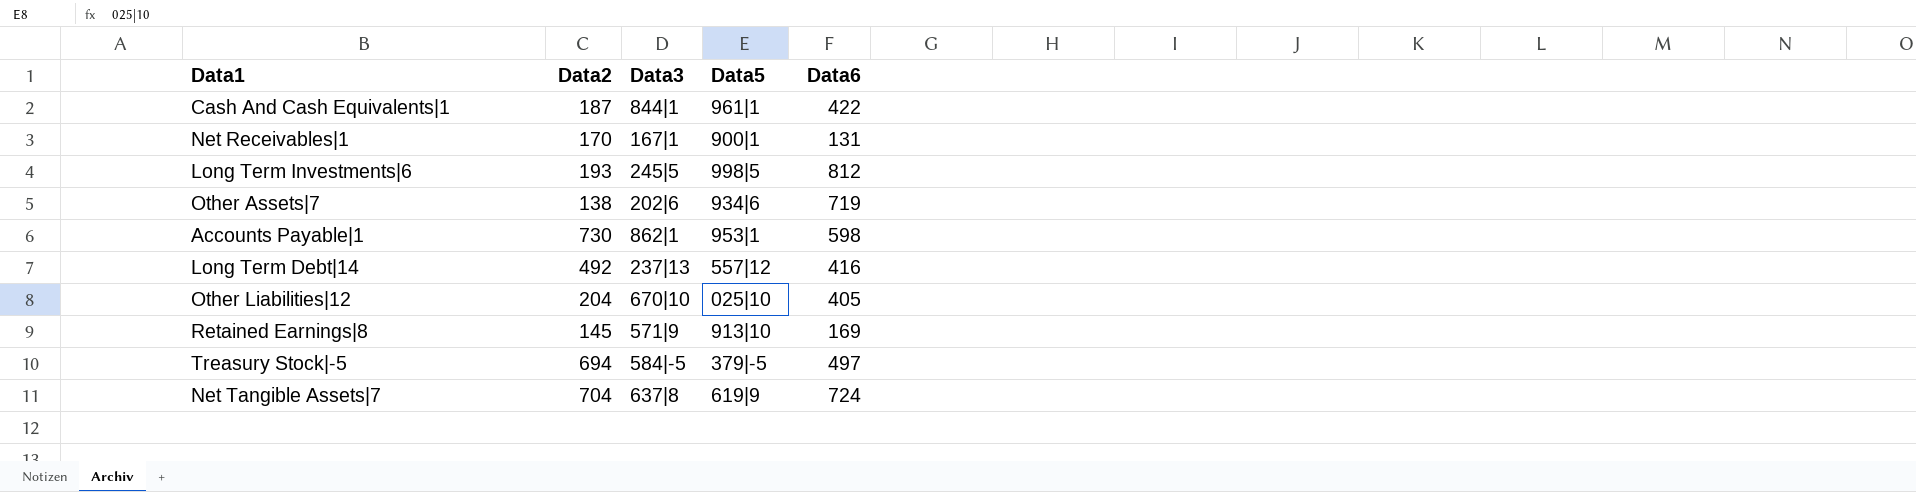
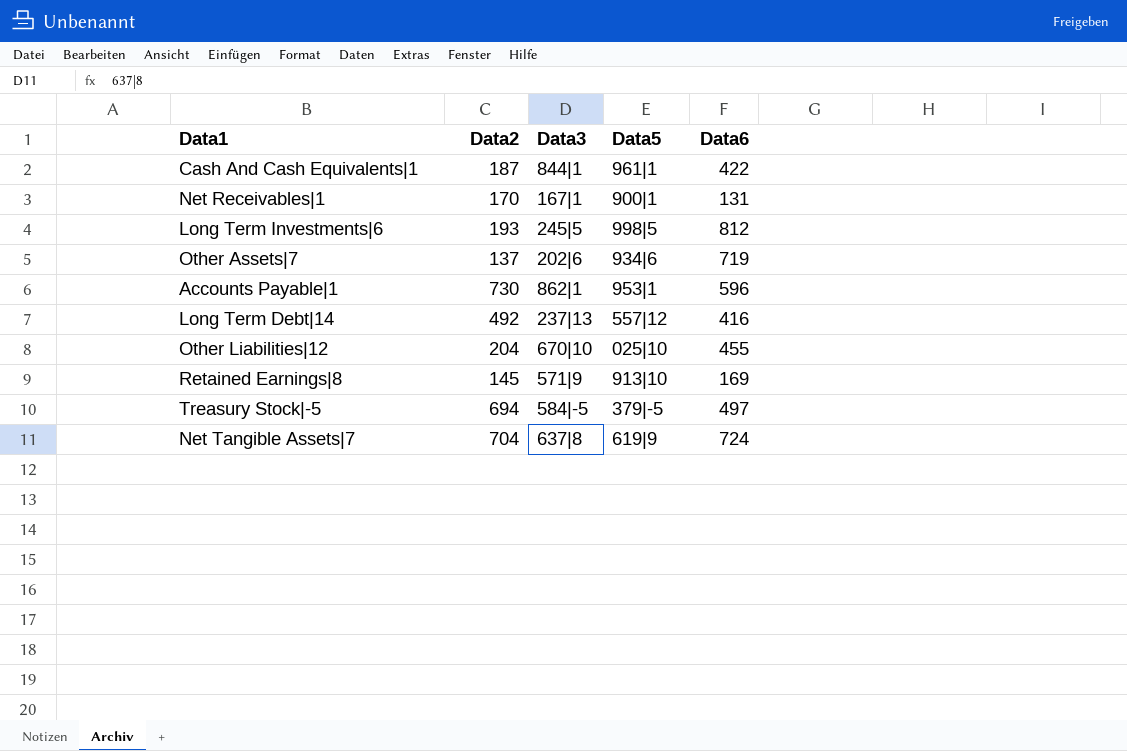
Other Assets|7 | Data2: 138 -> 137
Accounts Payable|1 | Data6: 598 -> 596
Other Liabilities|12 | Data6: 405 -> 455

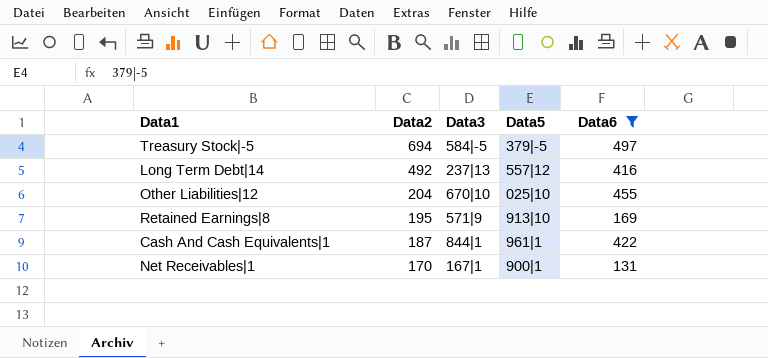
filter: none -> Data6 <= 497
row order: none -> Data2 descending
Retained Earnings|8 | Data2: 145 -> 195

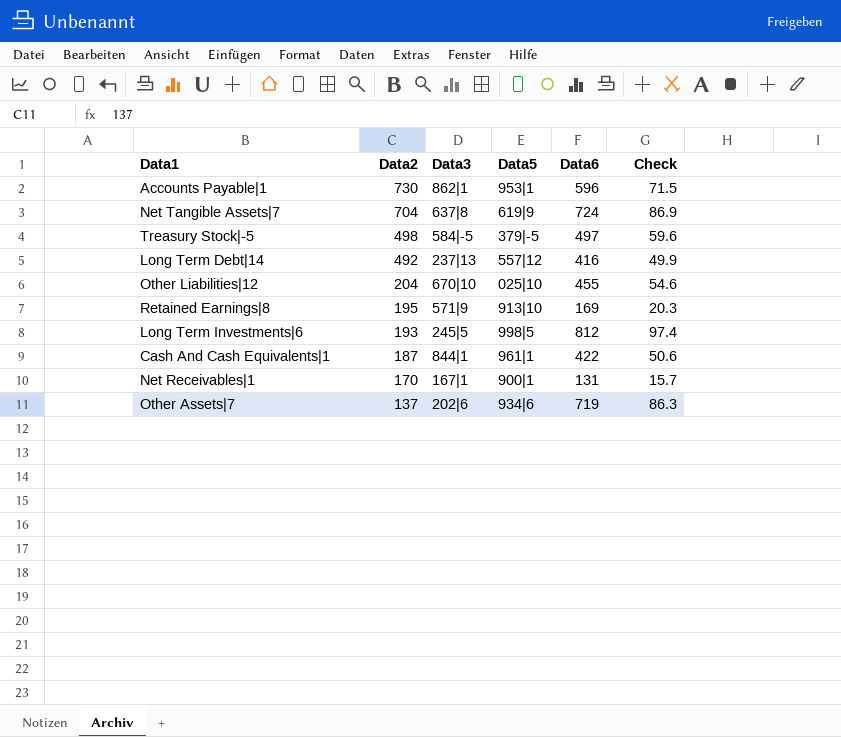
filter: Data6 <= 497 -> none
column Check | formula: none -> [Data6] * 0.12
Treasury Stock|-5 | Data2: 694 -> 498

